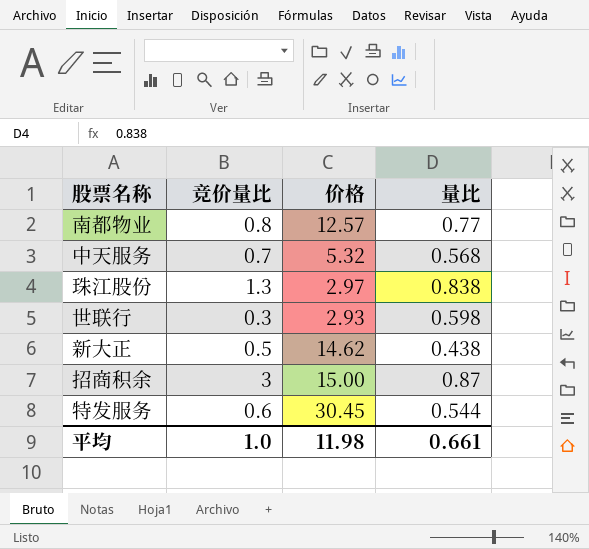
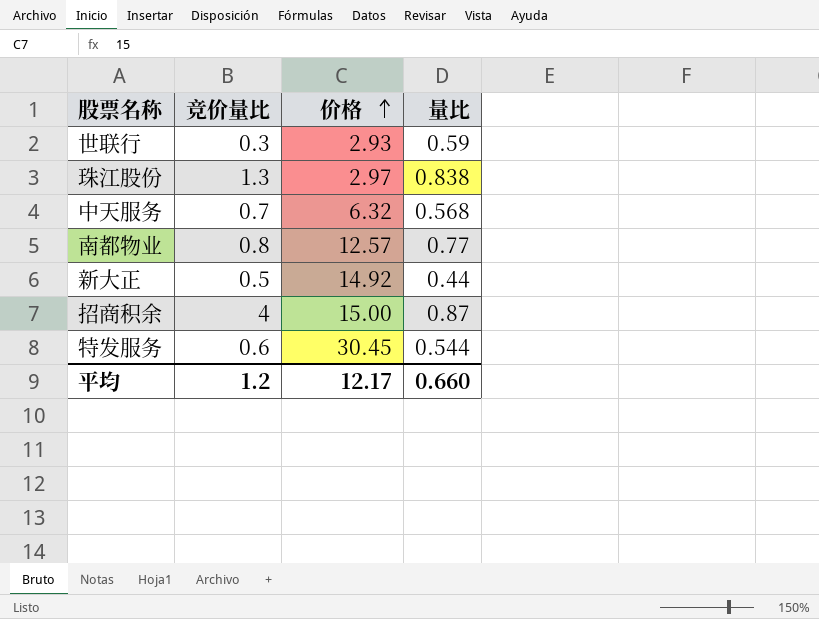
row order: none -> 价格 ascending
世联行 | 量比: 0.598 -> 0.59
中天服务 | 价格: 5.32 -> 6.32
新大正 | 价格: 14.62 -> 14.92
新大正 | 量比: 0.438 -> 0.44
招商积余 | 竞价量比: 3 -> 4
平均 | 竞价量比: 1.0 -> 1.2
平均 | 价格: 11.98 -> 12.17
平均 | 量比: 0.661 -> 0.660

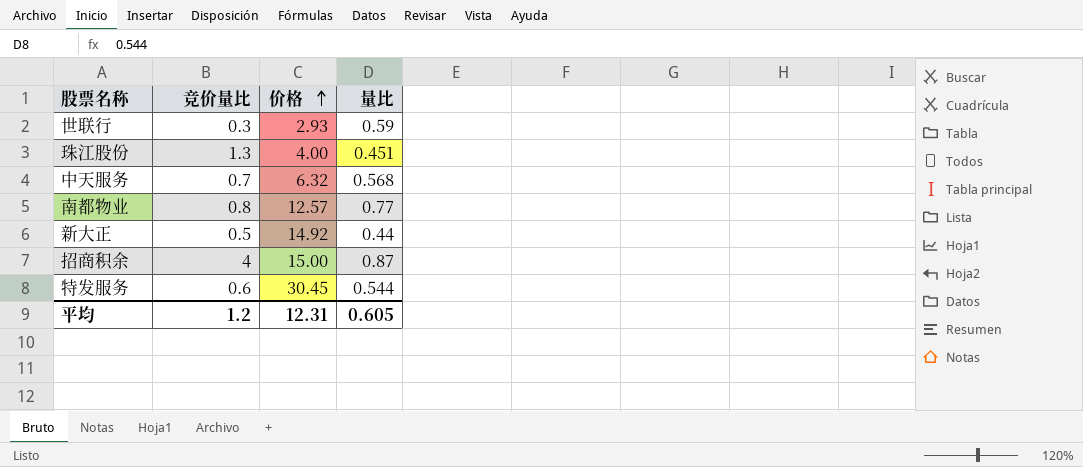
珠江股份 | 价格: 2.97 -> 4.00
珠江股份 | 量比: 0.838 -> 0.451
平均 | 价格: 12.17 -> 12.31
平均 | 量比: 0.660 -> 0.605

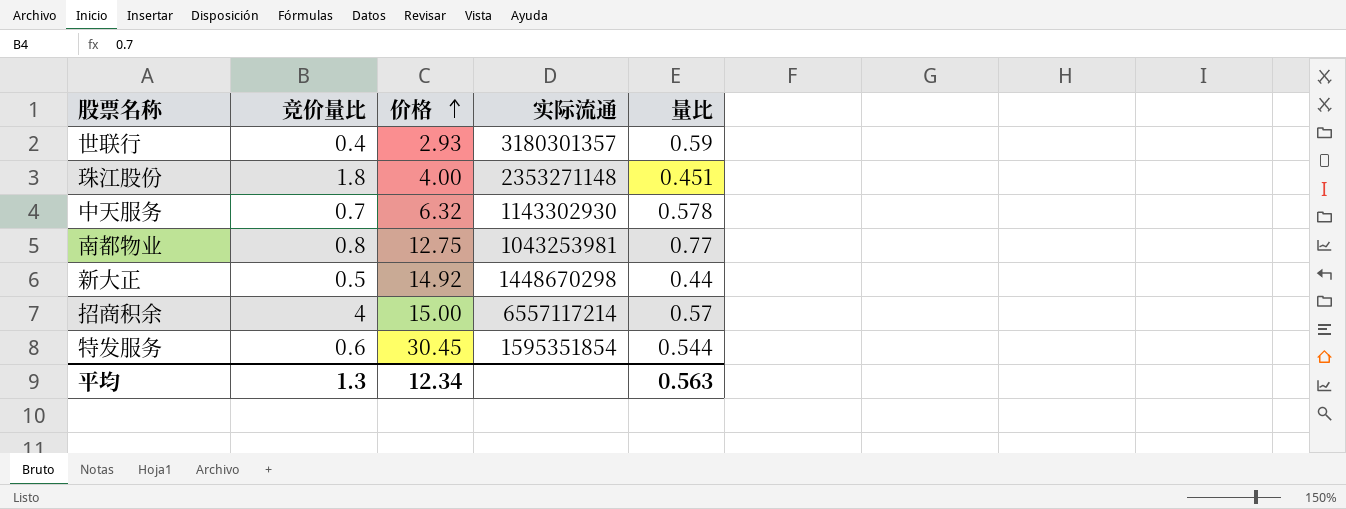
column 实际流通 | position: none -> 4
世联行 | 竞价量比: 0.3 -> 0.4
珠江股份 | 竞价量比: 1.3 -> 1.8
中天服务 | 量比: 0.568 -> 0.578
南都物业 | 价格: 12.57 -> 12.75
招商积余 | 量比: 0.87 -> 0.57
平均 | 竞价量比: 1.2 -> 1.3
平均 | 价格: 12.31 -> 12.34
平均 | 量比: 0.605 -> 0.563

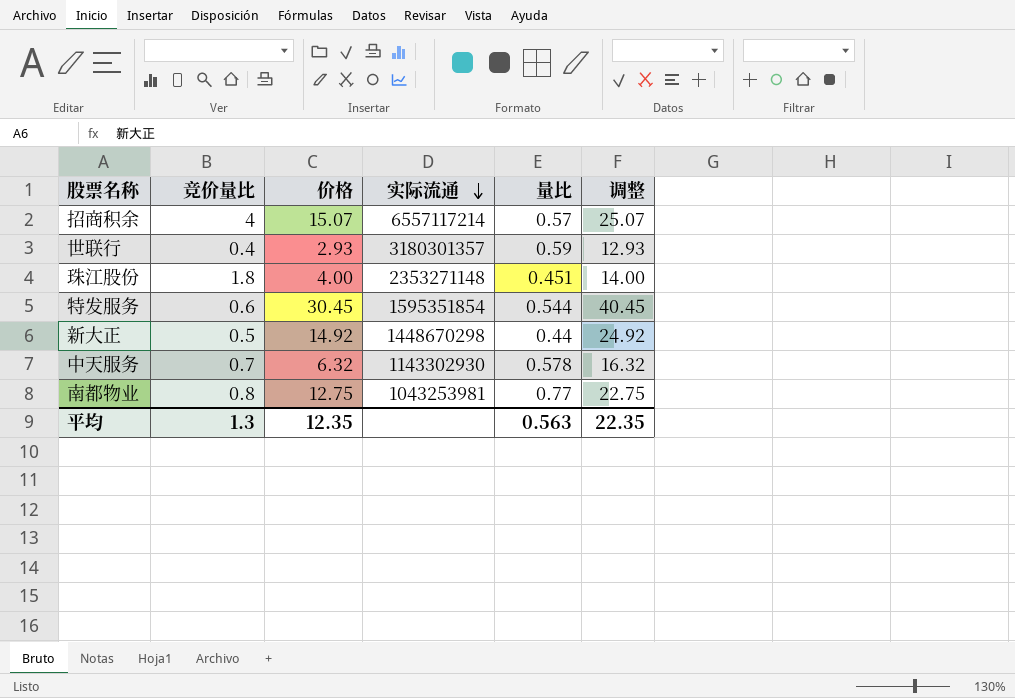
row order: 价格 ascending -> 实际流通 descending
column 调整 | formula: none -> [价格] + 10
招商积余 | 价格: 15.00 -> 15.07
平均 | 价格: 12.34 -> 12.35

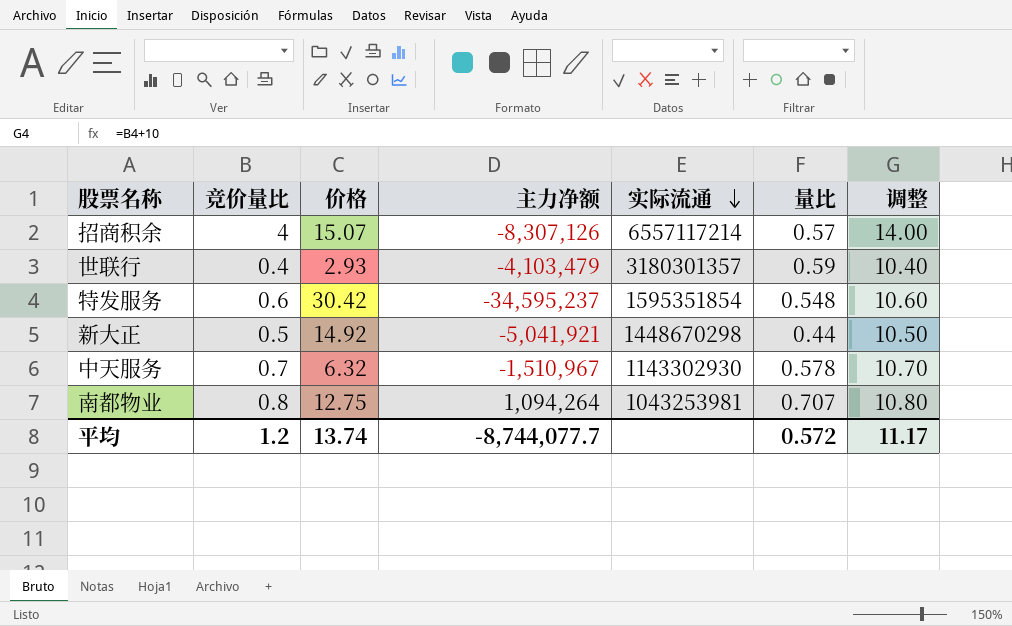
column 主力净额 | position: none -> 4
column 调整 | formula: [价格] + 10 -> [竞价量比] + 10
row 珠江股份: 1.8 | 4.00 | 2353271148 | 0.451 | 14.00 -> none
特发服务 | 价格: 30.45 -> 30.42
特发服务 | 量比: 0.544 -> 0.548
南都物业 | 量比: 0.77 -> 0.707
平均 | 竞价量比: 1.3 -> 1.2
平均 | 价格: 12.35 -> 13.74
平均 | 量比: 0.563 -> 0.572
平均 | 调整: 22.35 -> 11.17

